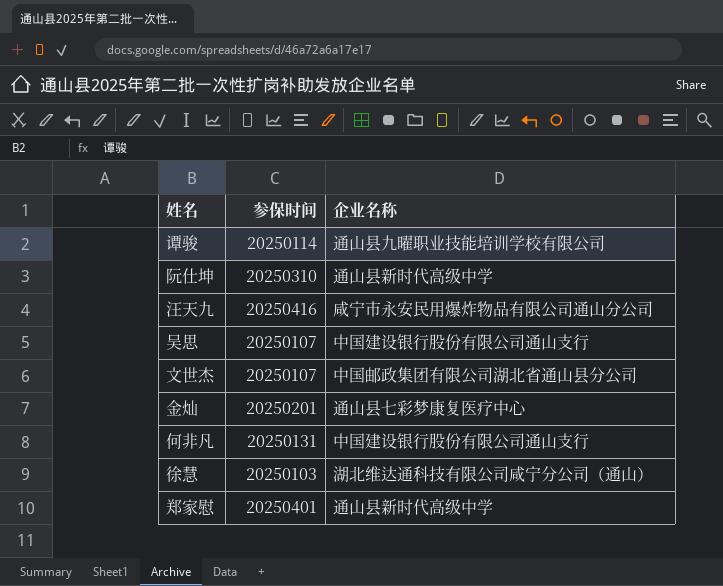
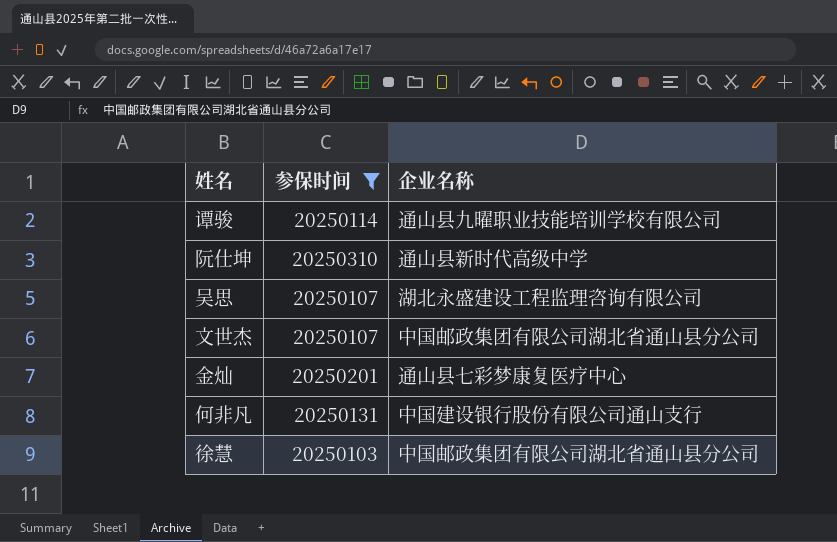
filter: none -> 参保时间 <= 20250310
吴思 | 企业名称: 中国建设银行股份有限公司通山支行 -> 湖北永盛建设工程监理咨询有限公司
徐慧 | 企业名称: 湖北维达通科技有限公司咸宁分公司（通山） -> 中国邮政集团有限公司湖北省通山县分公司

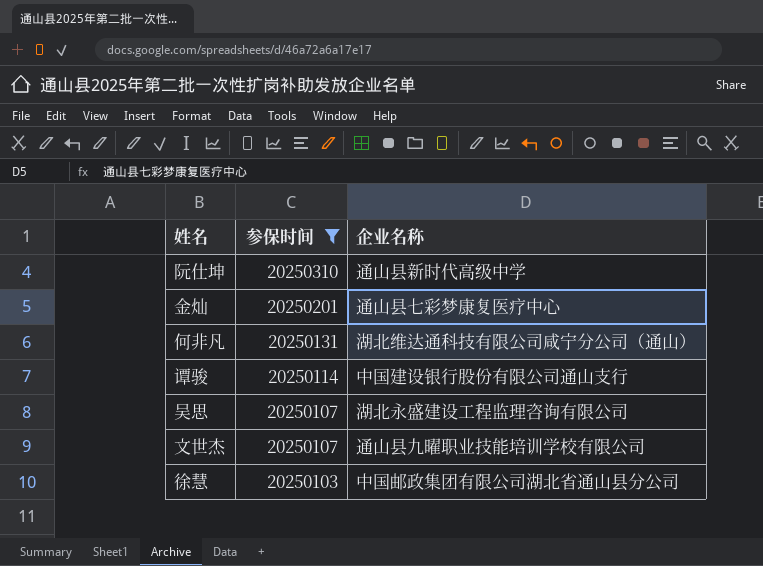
row order: none -> 参保时间 descending
何非凡 | 企业名称: 中国建设银行股份有限公司通山支行 -> 湖北维达通科技有限公司咸宁分公司（通山）
谭骏 | 企业名称: 通山县九曜职业技能培训学校有限公司 -> 中国建设银行股份有限公司通山支行
文世杰 | 企业名称: 中国邮政集团有限公司湖北省通山县分公司 -> 通山县九曜职业技能培训学校有限公司

